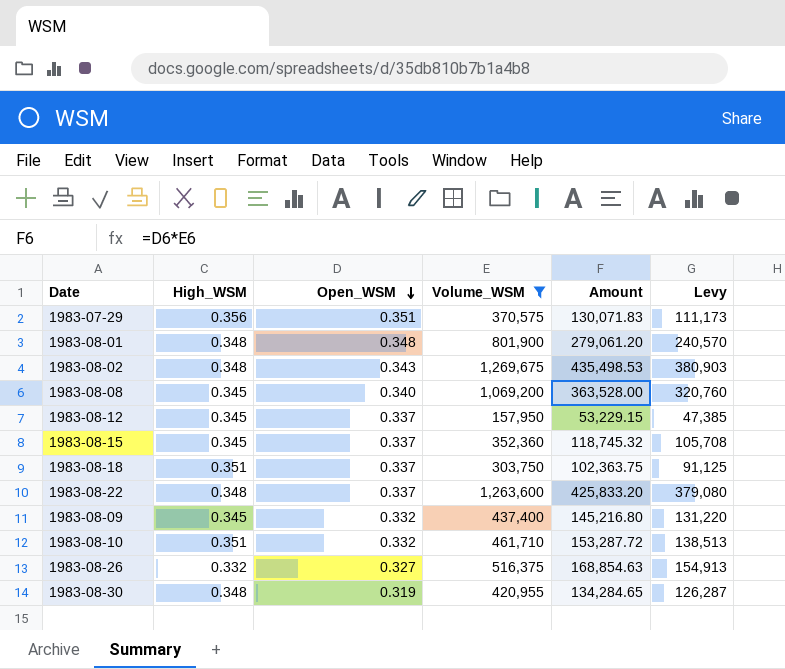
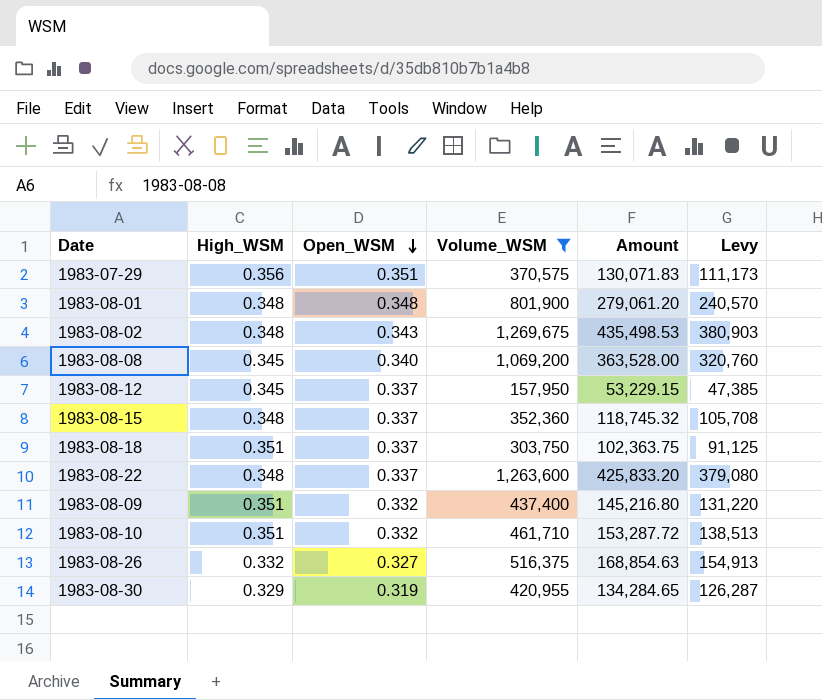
1983-08-15 | High_WSM: 0.345 -> 0.348
1983-08-09 | High_WSM: 0.345 -> 0.351
1983-08-30 | High_WSM: 0.348 -> 0.329

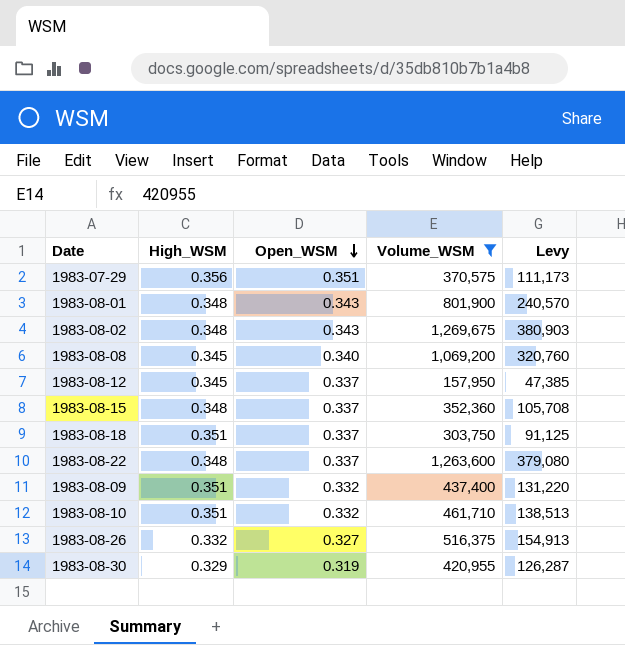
column Amount | formula: [Open_WSM] * [Volume_WSM] -> none
1983-08-01 | Open_WSM: 0.348 -> 0.343

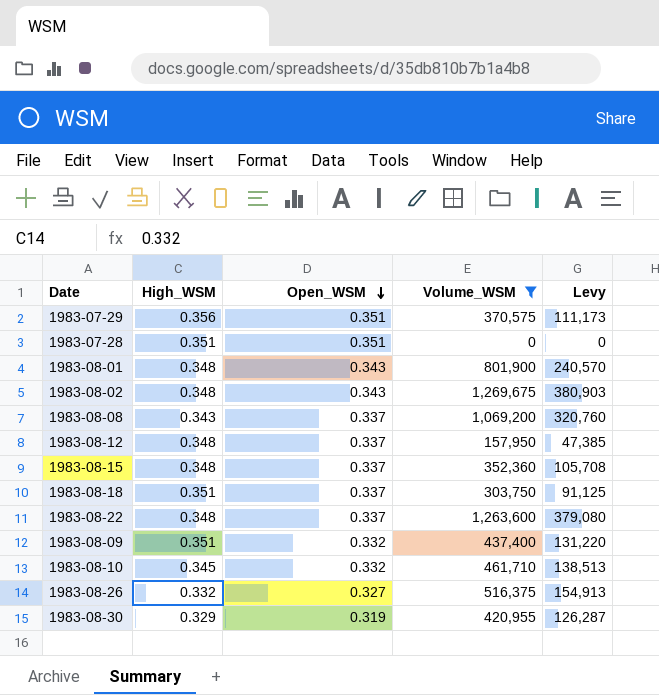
row 1983-07-28: none -> 0.351 | 0.351 | 0 | 0
1983-08-08 | High_WSM: 0.345 -> 0.343
1983-08-08 | Open_WSM: 0.340 -> 0.337
1983-08-12 | High_WSM: 0.345 -> 0.348
1983-08-10 | High_WSM: 0.351 -> 0.345

